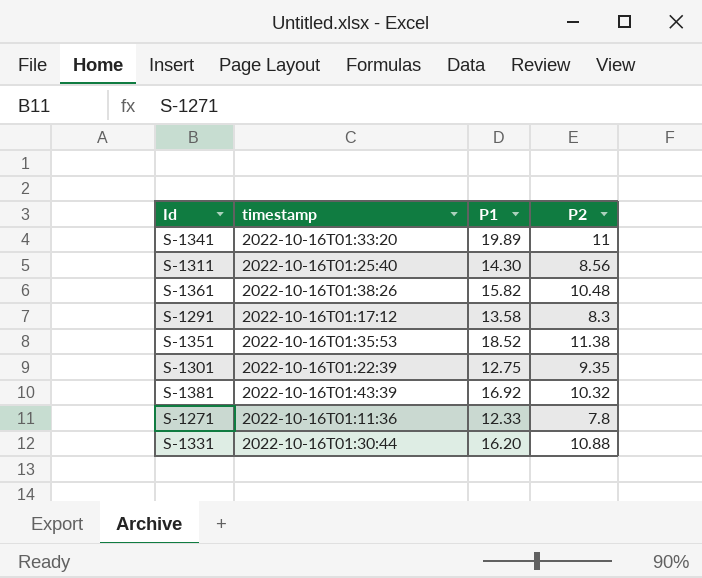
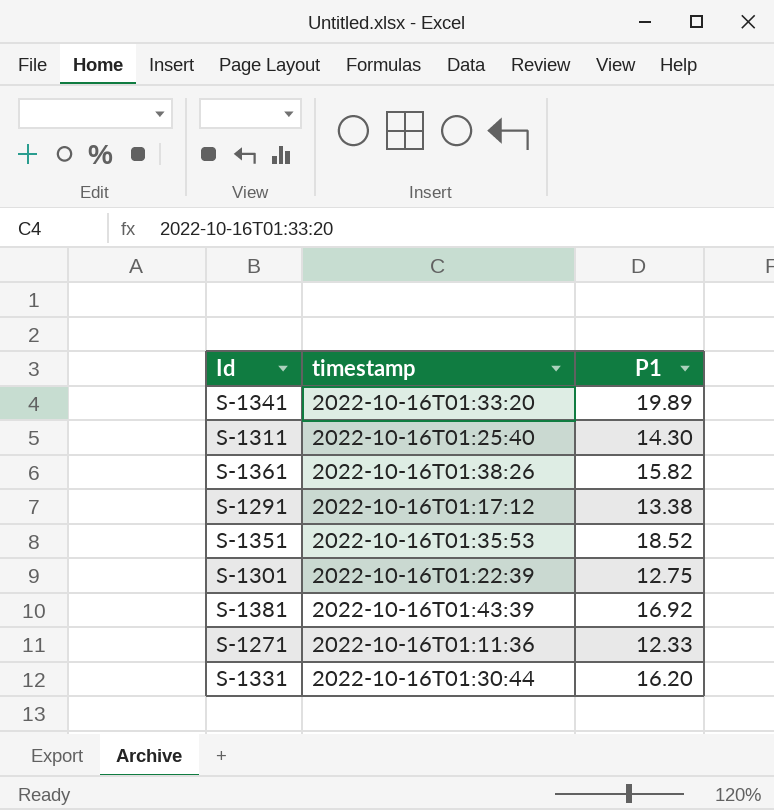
column P2 | position: 4 -> none
S-1291 | P1: 13.58 -> 13.38

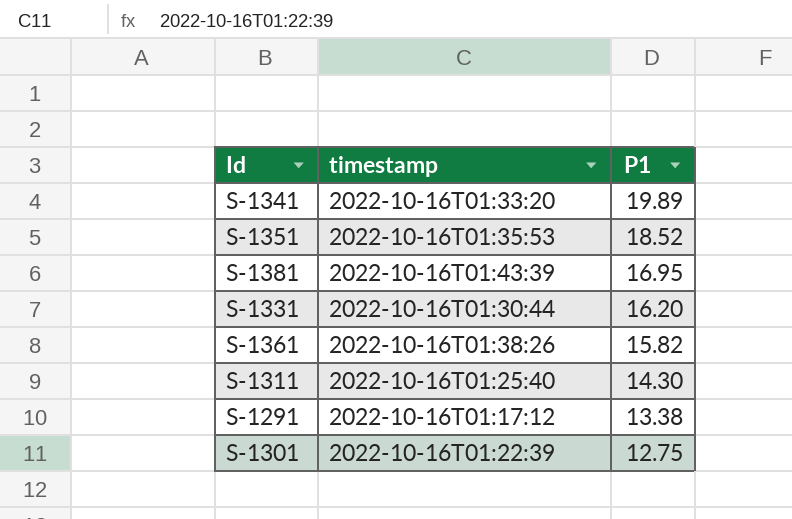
row order: none -> P1 descending
row S-1271: 2022-10-16T01:11:36 | 12.33 -> none
S-1381 | P1: 16.92 -> 16.95

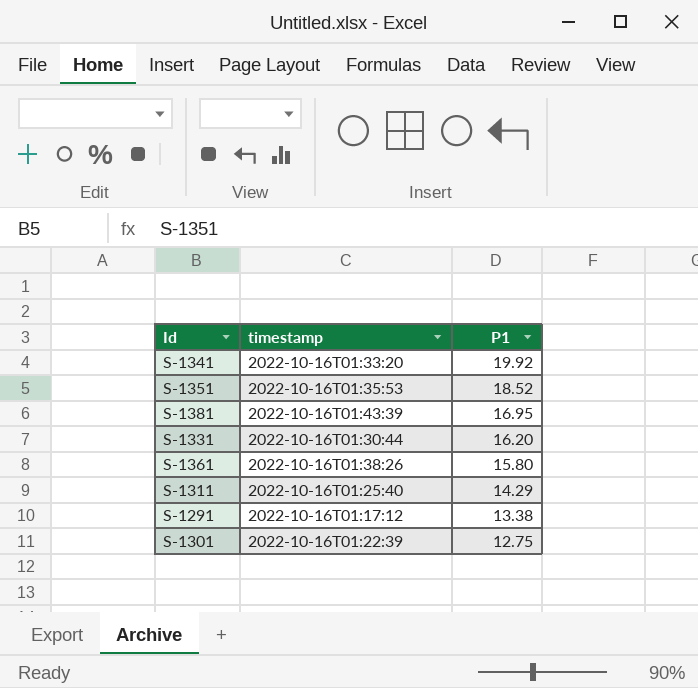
S-1341 | P1: 19.89 -> 19.92
S-1361 | P1: 15.82 -> 15.80
S-1311 | P1: 14.30 -> 14.29

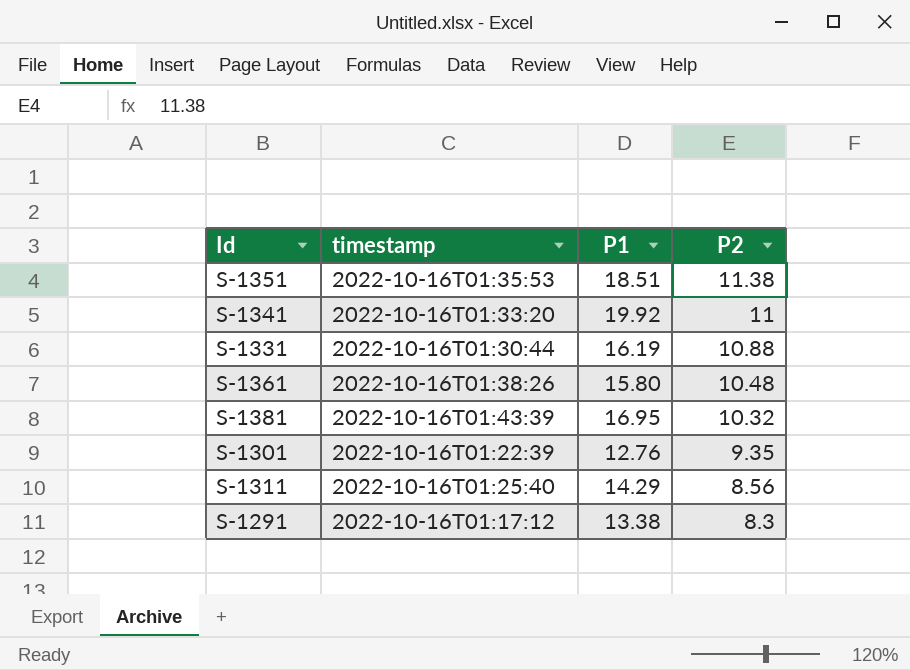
row order: P1 descending -> P2 descending
column P2 | position: none -> 4
S-1351 | P1: 18.52 -> 18.51
S-1331 | P1: 16.20 -> 16.19
S-1301 | P1: 12.75 -> 12.76

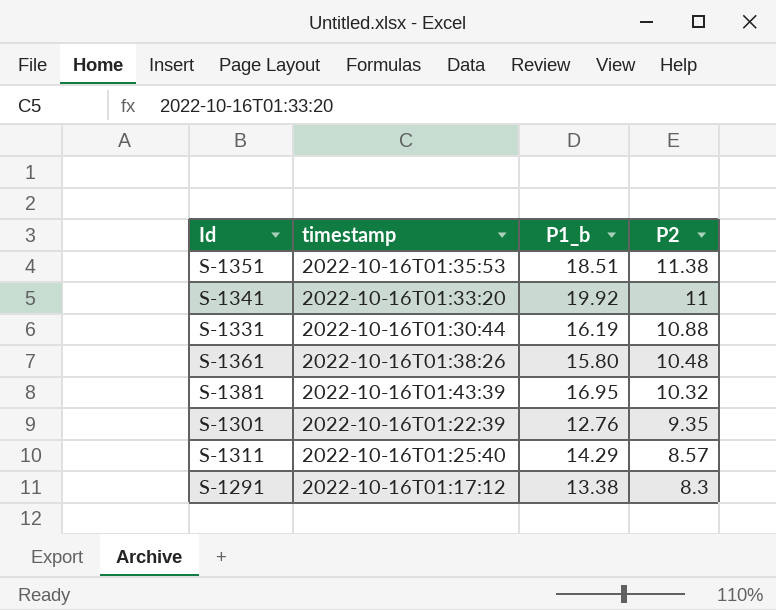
column name: P1 -> P1_b
S-1311 | P2: 8.56 -> 8.57

